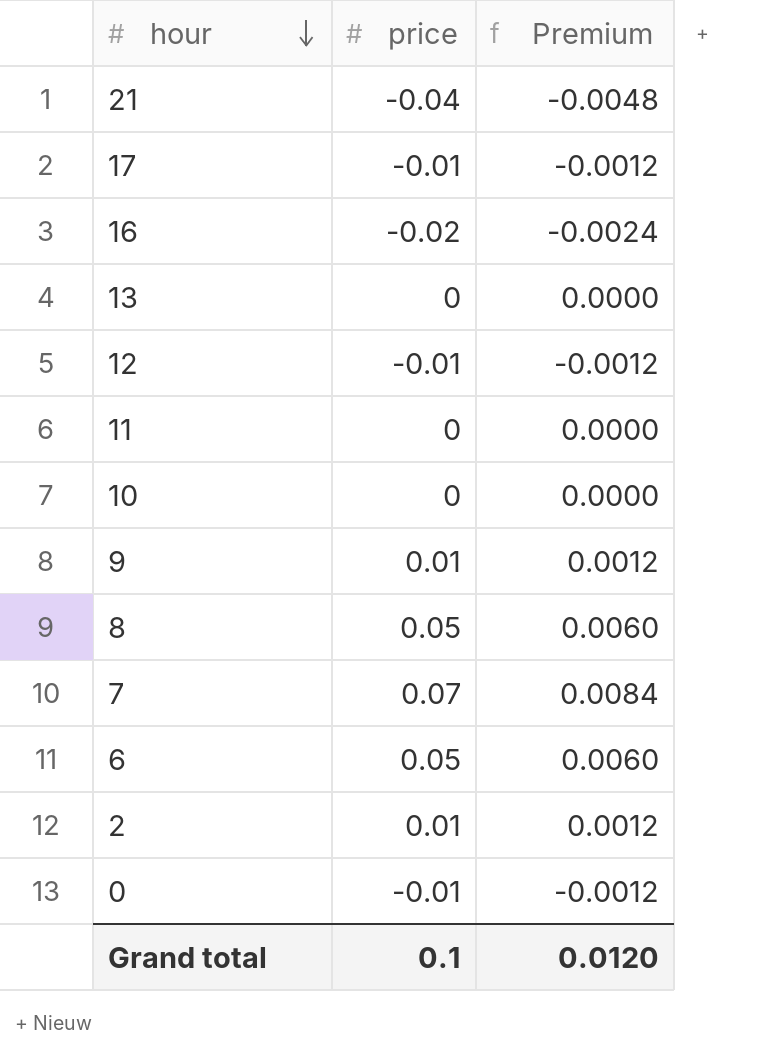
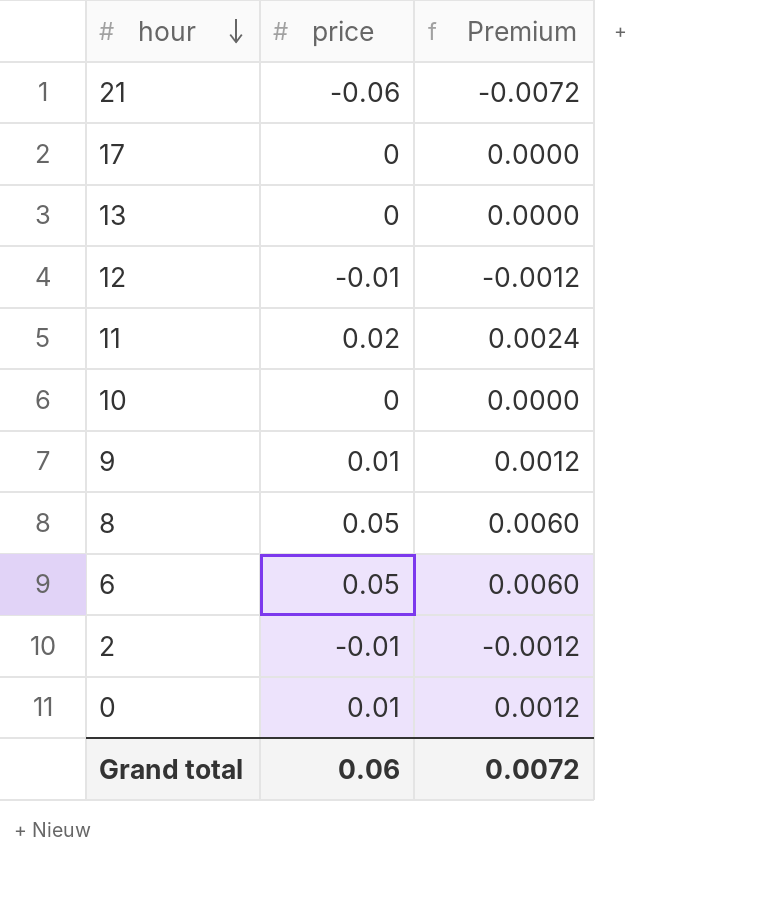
row 16: -0.02 | -0.0024 -> none
row 7: 0.07 | 0.0084 -> none
21 | price: -0.04 -> -0.06
21 | Premium: -0.0048 -> -0.0072
17 | price: -0.01 -> 0
17 | Premium: -0.0012 -> 0.0000
11 | price: 0 -> 0.02
11 | Premium: 0.0000 -> 0.0024
2 | price: 0.01 -> -0.01
2 | Premium: 0.0012 -> -0.0012
0 | price: -0.01 -> 0.01
0 | Premium: -0.0012 -> 0.0012
Grand total | price: 0.1 -> 0.06
Grand total | Premium: 0.0120 -> 0.0072

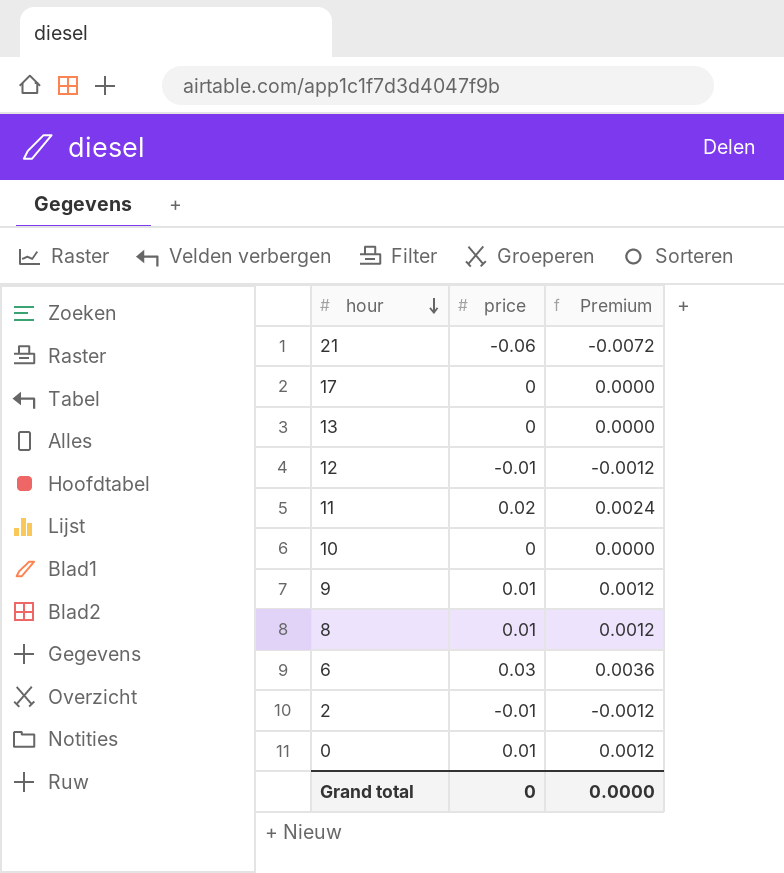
8 | price: 0.05 -> 0.01
8 | Premium: 0.0060 -> 0.0012
6 | price: 0.05 -> 0.03
6 | Premium: 0.0060 -> 0.0036
Grand total | price: 0.06 -> 0
Grand total | Premium: 0.0072 -> 0.0000

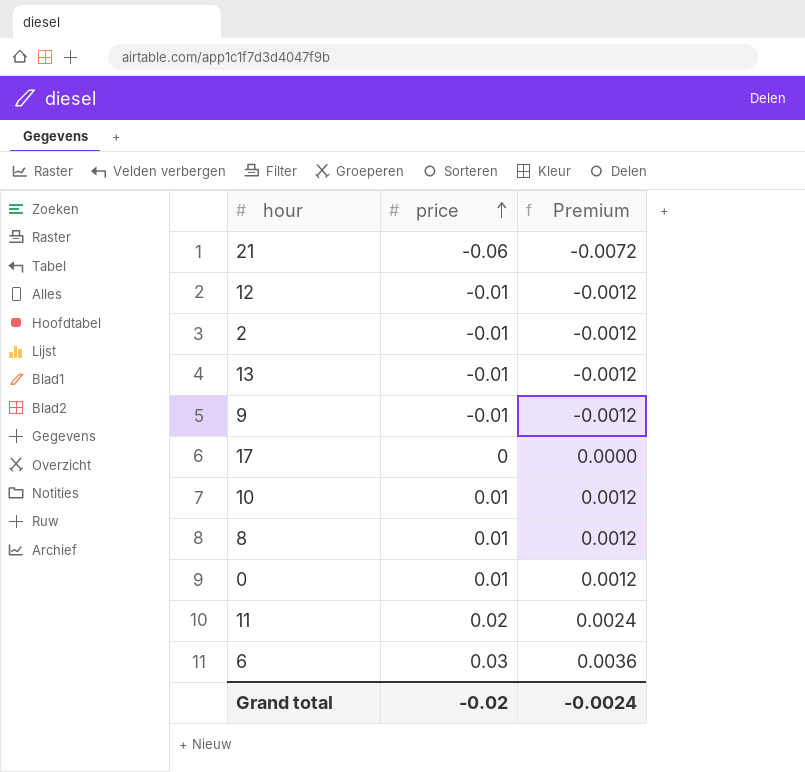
row order: hour descending -> price ascending
13 | price: 0 -> -0.01
13 | Premium: 0.0000 -> -0.0012
9 | price: 0.01 -> -0.01
9 | Premium: 0.0012 -> -0.0012
10 | price: 0 -> 0.01
10 | Premium: 0.0000 -> 0.0012
Grand total | price: 0 -> -0.02
Grand total | Premium: 0.0000 -> -0.0024

